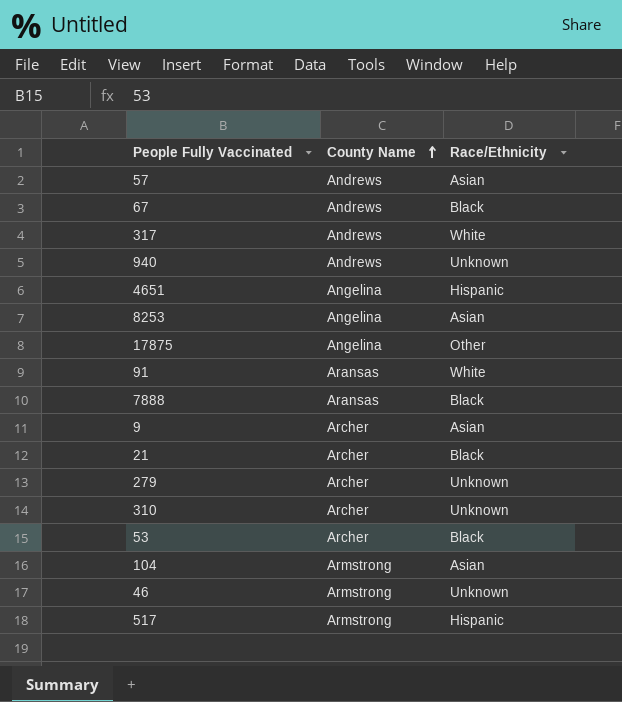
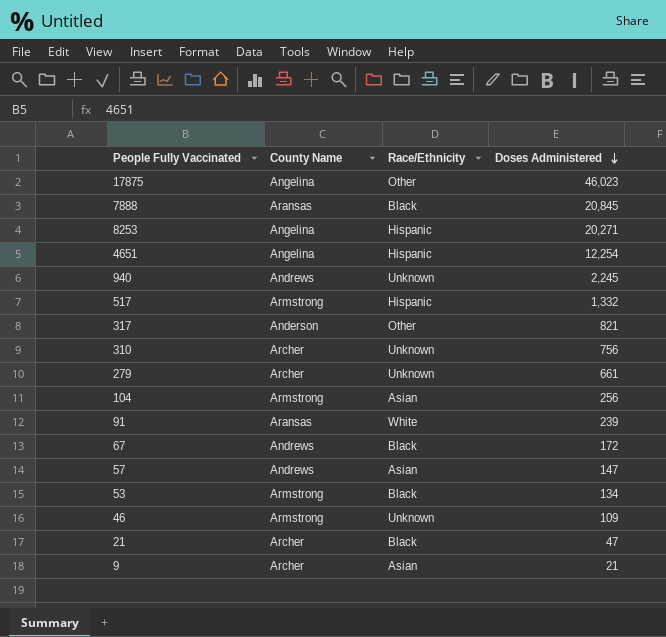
row order: County Name ascending -> Doses Administered descending
column Doses Administered | position: none -> 4
8253 | Race/Ethnicity: Asian -> Hispanic
317 | County Name: Andrews -> Anderson
317 | Race/Ethnicity: White -> Other
53 | County Name: Archer -> Armstrong

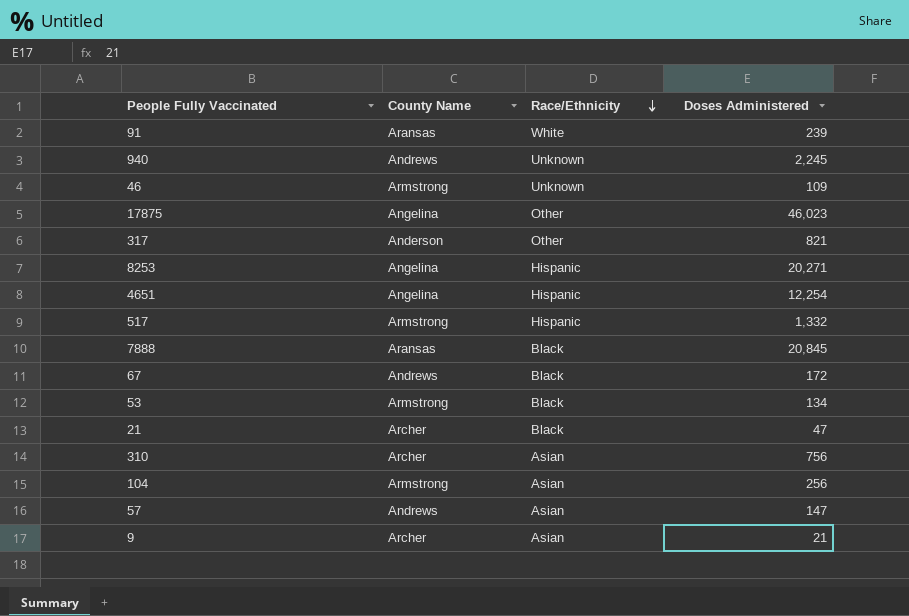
row order: Doses Administered descending -> Race/Ethnicity descending
row 279: Archer | Unknown | 661 -> none
310 | Race/Ethnicity: Unknown -> Asian

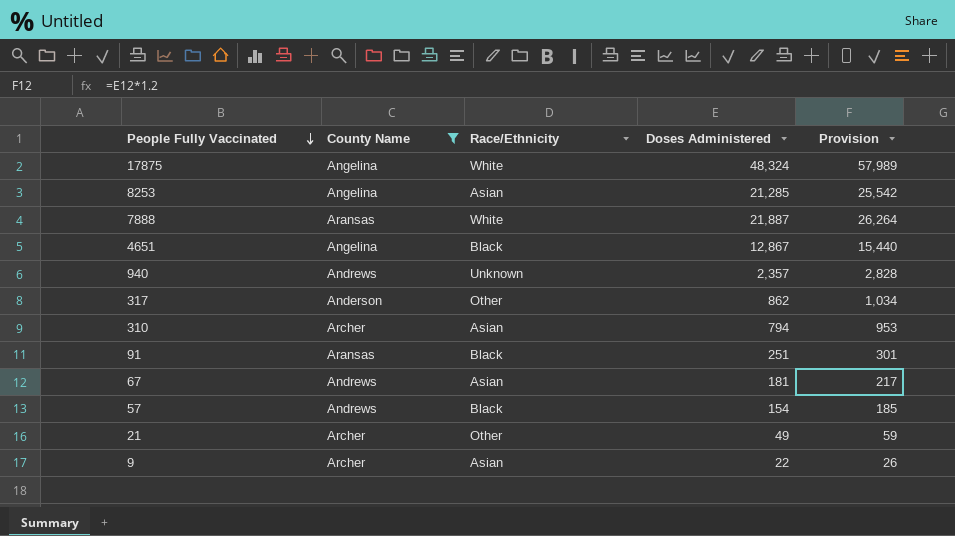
filter: none -> County Name != Armstrong
row order: Race/Ethnicity descending -> People Fully Vaccinated descending
column Provision | formula: none -> [Doses Administered] * 1.2
17875 | Race/Ethnicity: Other -> White
17875 | Doses Administered: 46,023 -> 48,324
8253 | Race/Ethnicity: Hispanic -> Asian
8253 | Doses Administered: 20,271 -> 21,285
7888 | Race/Ethnicity: Black -> White
7888 | Doses Administered: 20,845 -> 21,887
4651 | Race/Ethnicity: Hispanic -> Black
4651 | Doses Administered: 12,254 -> 12,867
940 | Doses Administered: 2,245 -> 2,357
317 | Doses Administered: 821 -> 862
310 | Doses Administered: 756 -> 794
91 | Race/Ethnicity: White -> Black
91 | Doses Administered: 239 -> 251
67 | Race/Ethnicity: Black -> Asian
67 | Doses Administered: 172 -> 181
57 | Race/Ethnicity: Asian -> Black
57 | Doses Administered: 147 -> 154
21 | Race/Ethnicity: Black -> Other
21 | Doses Administered: 47 -> 49
9 | Doses Administered: 21 -> 22

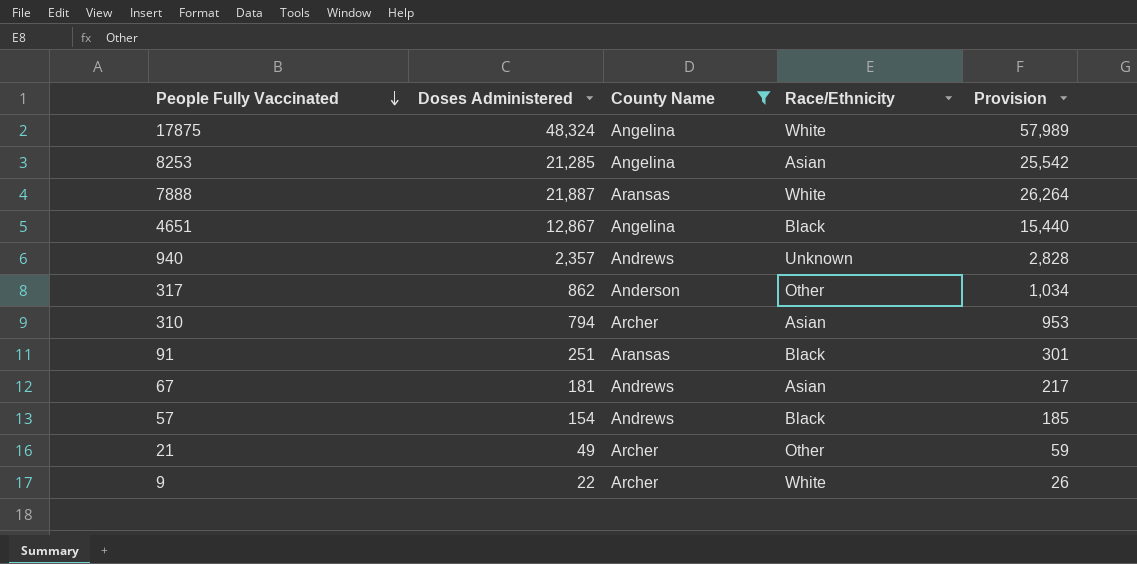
column Doses Administered | position: 4 -> 2
9 | Race/Ethnicity: Asian -> White

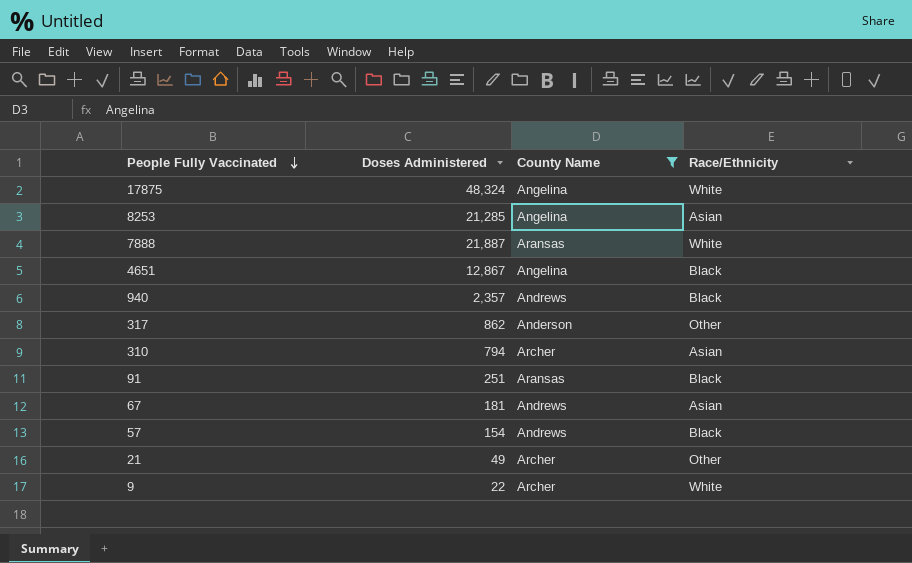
column Provision | formula: [Doses Administered] * 1.2 -> none
940 | Race/Ethnicity: Unknown -> Black

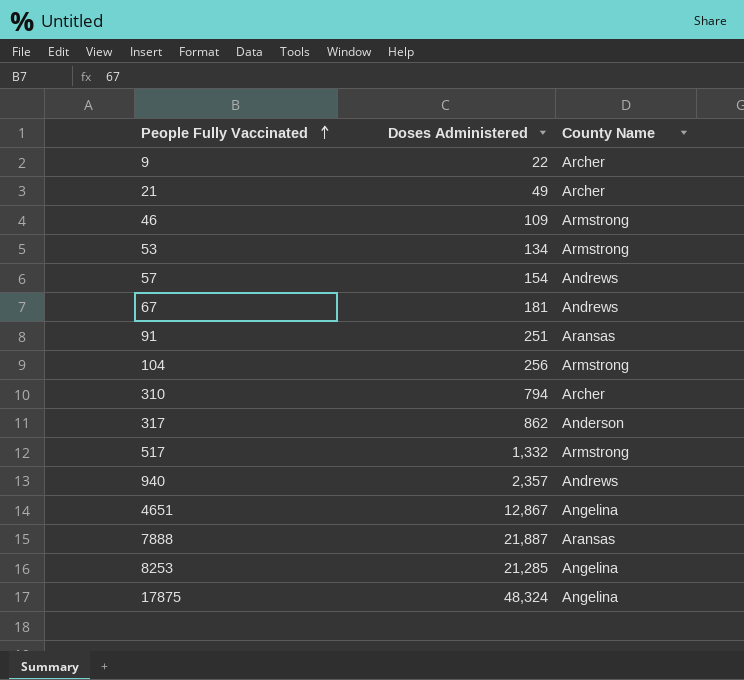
filter: County Name != Armstrong -> none
row order: People Fully Vaccinated descending -> People Fully Vaccinated ascending
column Race/Ethnicity | position: 4 -> none

